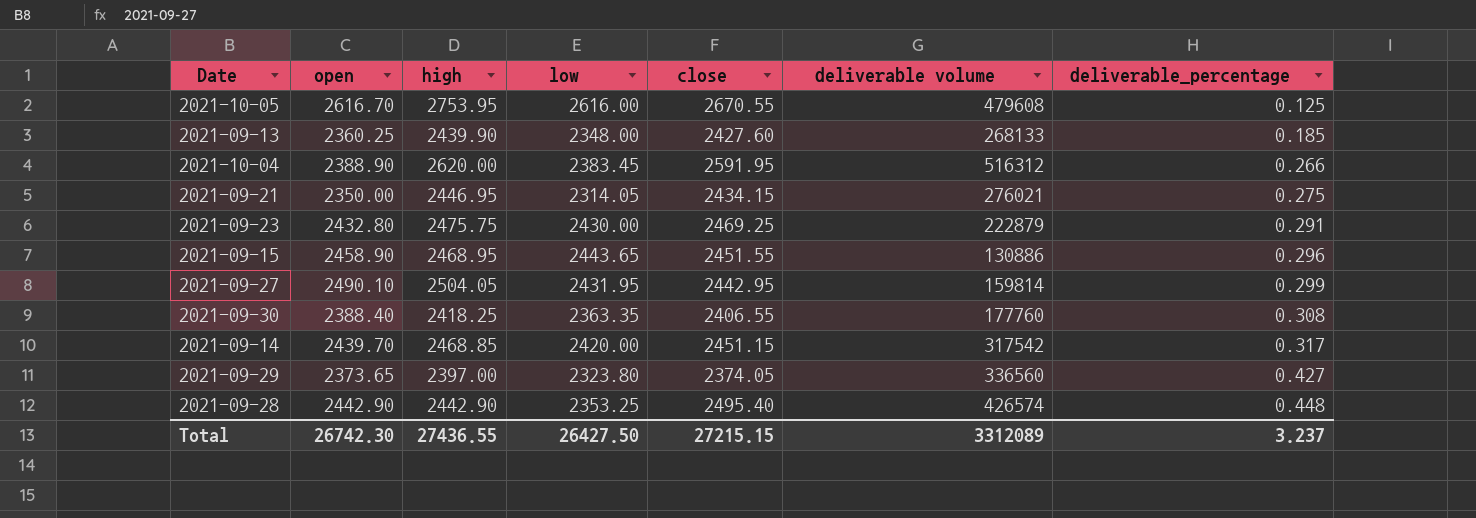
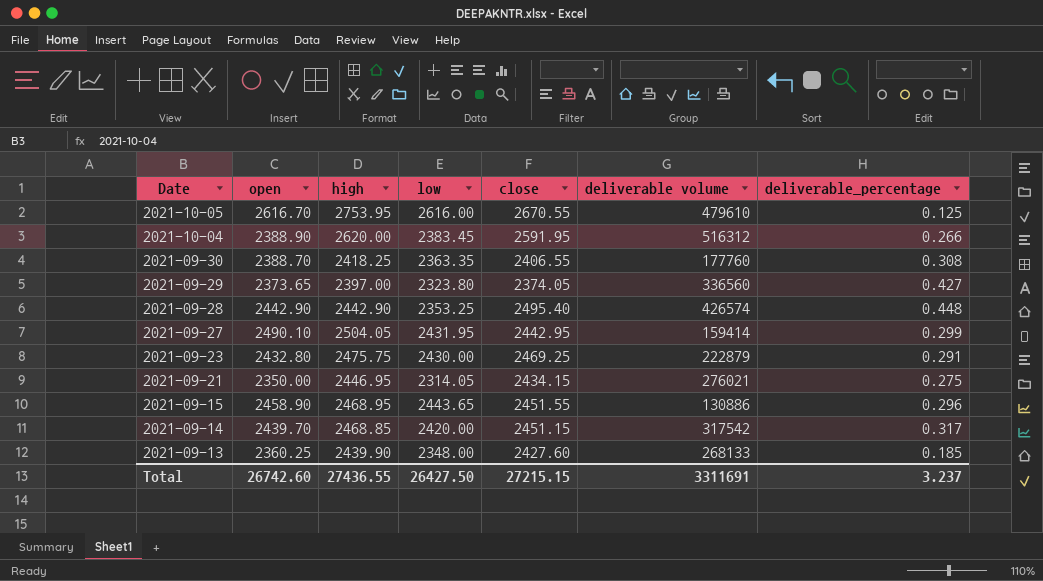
row order: deliverable_percentage ascending -> Date descending
2021-10-05 | deliverable volume: 479608 -> 479610
2021-09-30 | open: 2388.40 -> 2388.70
2021-09-27 | deliverable volume: 159814 -> 159414
Total | open: 26742.30 -> 26742.60
Total | deliverable volume: 3312089 -> 3311691

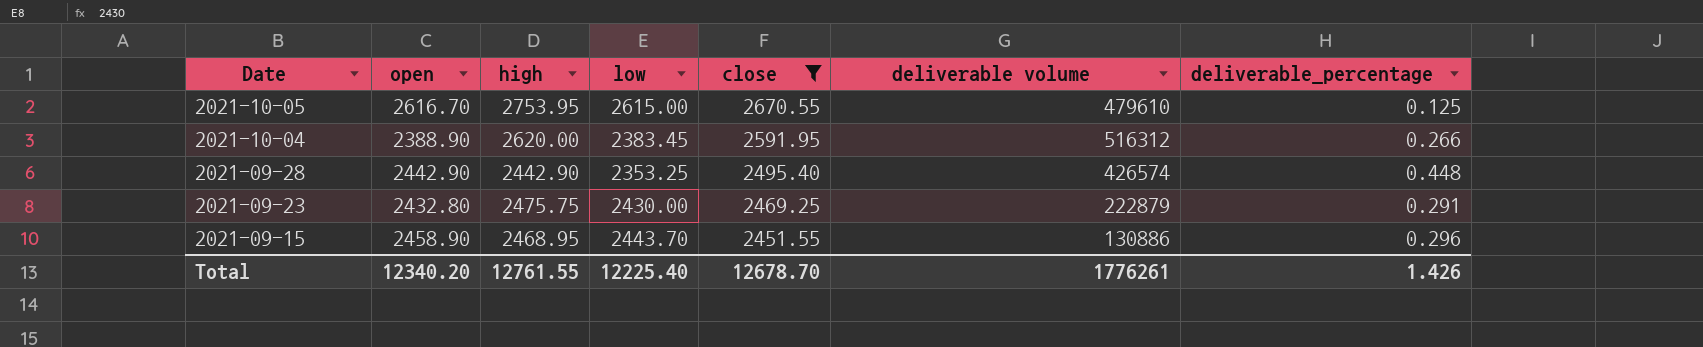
filter: none -> close >= 2451.55
2021-10-05 | low: 2616.00 -> 2615.00
2021-09-15 | low: 2443.65 -> 2443.70
Total | open: 26742.60 -> 12340.20
Total | high: 27436.55 -> 12761.55
Total | low: 26427.50 -> 12225.40
Total | close: 27215.15 -> 12678.70
Total | deliverable volume: 3311691 -> 1776261
Total | deliverable_percentage: 3.237 -> 1.426

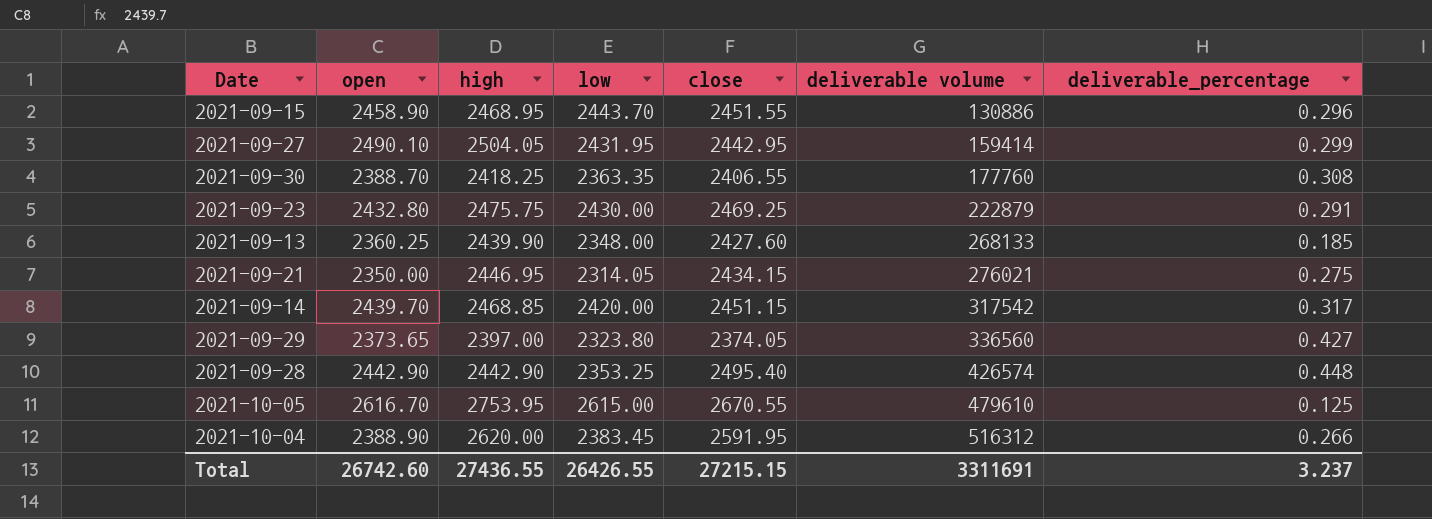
filter: close >= 2451.55 -> none
row order: Date descending -> deliverable volume ascending
Total | open: 12340.20 -> 26742.60
Total | high: 12761.55 -> 27436.55
Total | low: 12225.40 -> 26426.55
Total | close: 12678.70 -> 27215.15
Total | deliverable volume: 1776261 -> 3311691
Total | deliverable_percentage: 1.426 -> 3.237

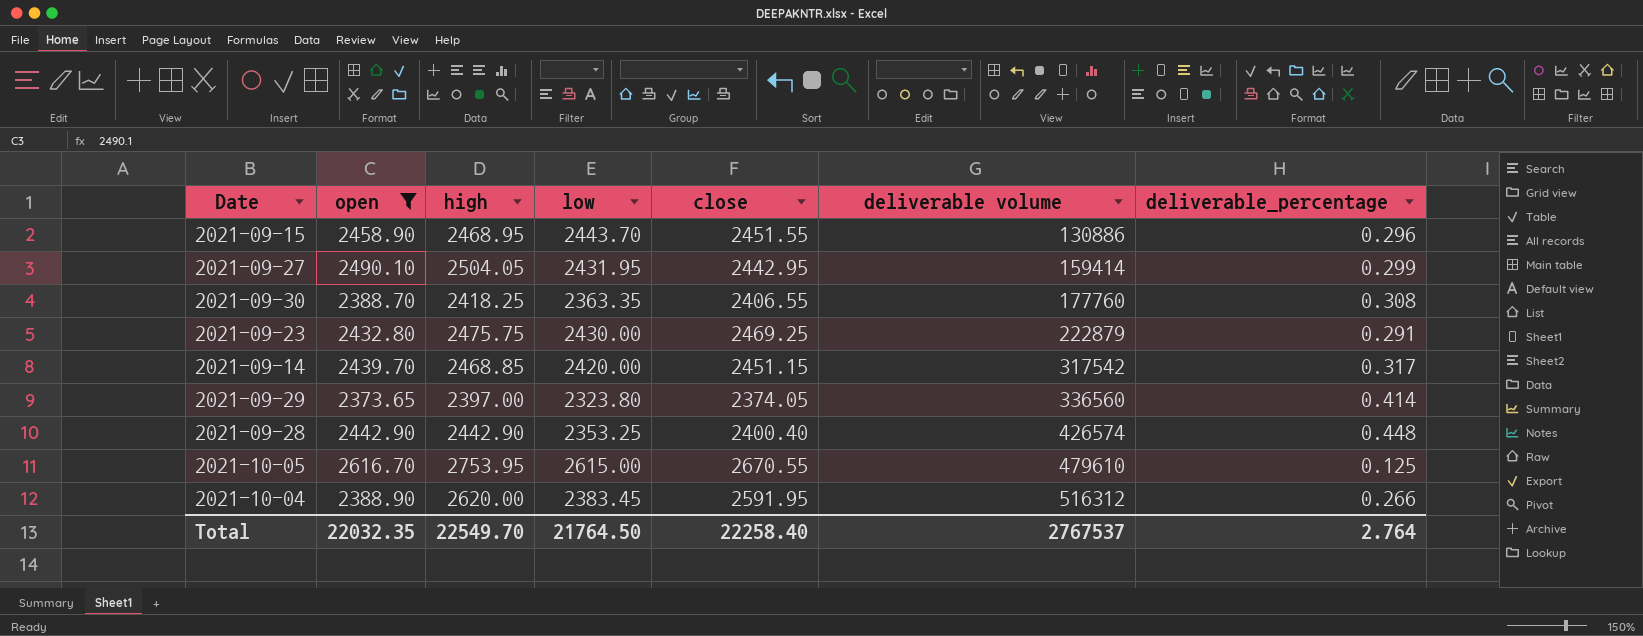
filter: none -> open >= 2373.65
2021-09-29 | deliverable_percentage: 0.427 -> 0.414
2021-09-28 | close: 2495.40 -> 2400.40
Total | open: 26742.60 -> 22032.35
Total | high: 27436.55 -> 22549.70
Total | low: 26426.55 -> 21764.50
Total | close: 27215.15 -> 22258.40
Total | deliverable volume: 3311691 -> 2767537
Total | deliverable_percentage: 3.237 -> 2.764

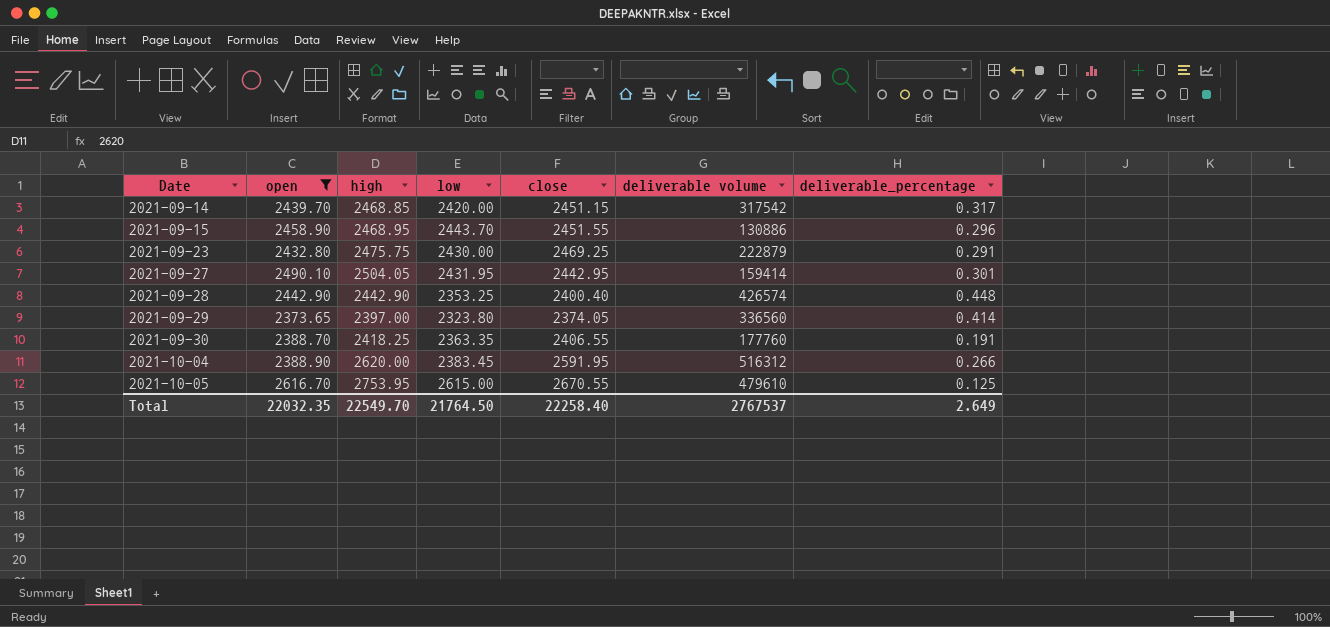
row order: deliverable volume ascending -> Date ascending
2021-09-27 | deliverable_percentage: 0.299 -> 0.301
2021-09-30 | deliverable_percentage: 0.308 -> 0.191
Total | deliverable_percentage: 2.764 -> 2.649

